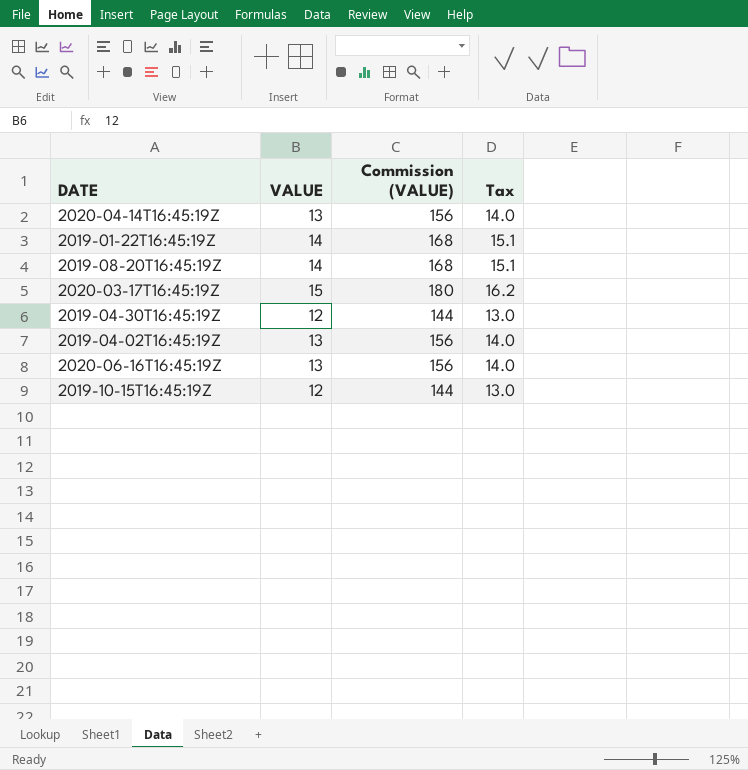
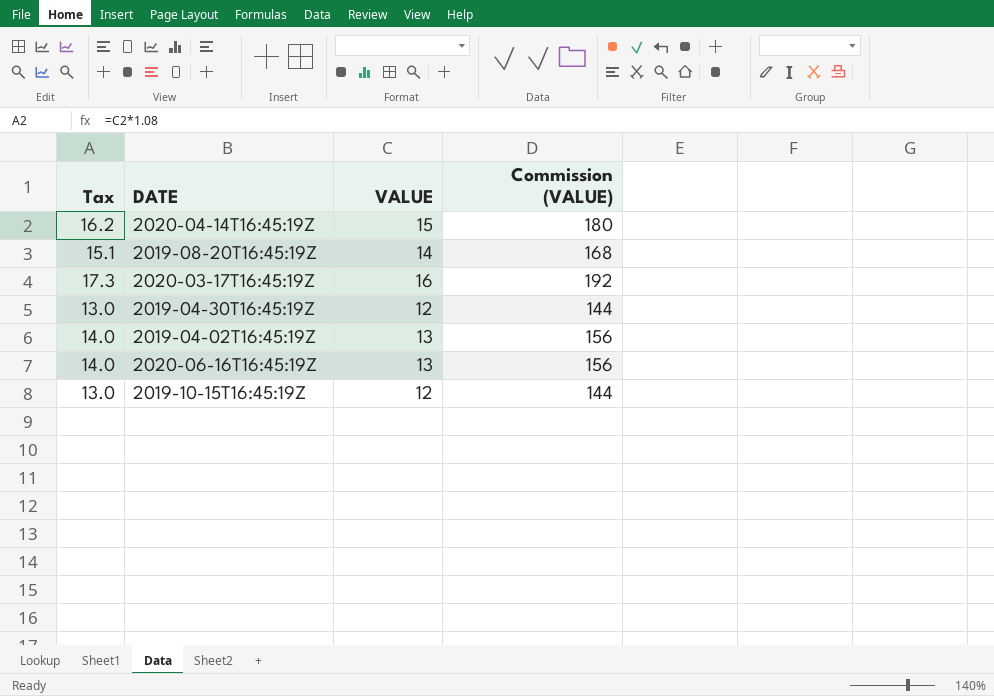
column Tax | position: 4 -> 1
row 2019-01-22T16:45:19Z: 14 | 168 | 15.1 -> none
2020-04-14T16:45:19Z | Tax: 14.0 -> 16.2
2020-04-14T16:45:19Z | VALUE: 13 -> 15
2020-04-14T16:45:19Z | Commission (VALUE): 156 -> 180
2020-03-17T16:45:19Z | Tax: 16.2 -> 17.3
2020-03-17T16:45:19Z | VALUE: 15 -> 16
2020-03-17T16:45:19Z | Commission (VALUE): 180 -> 192

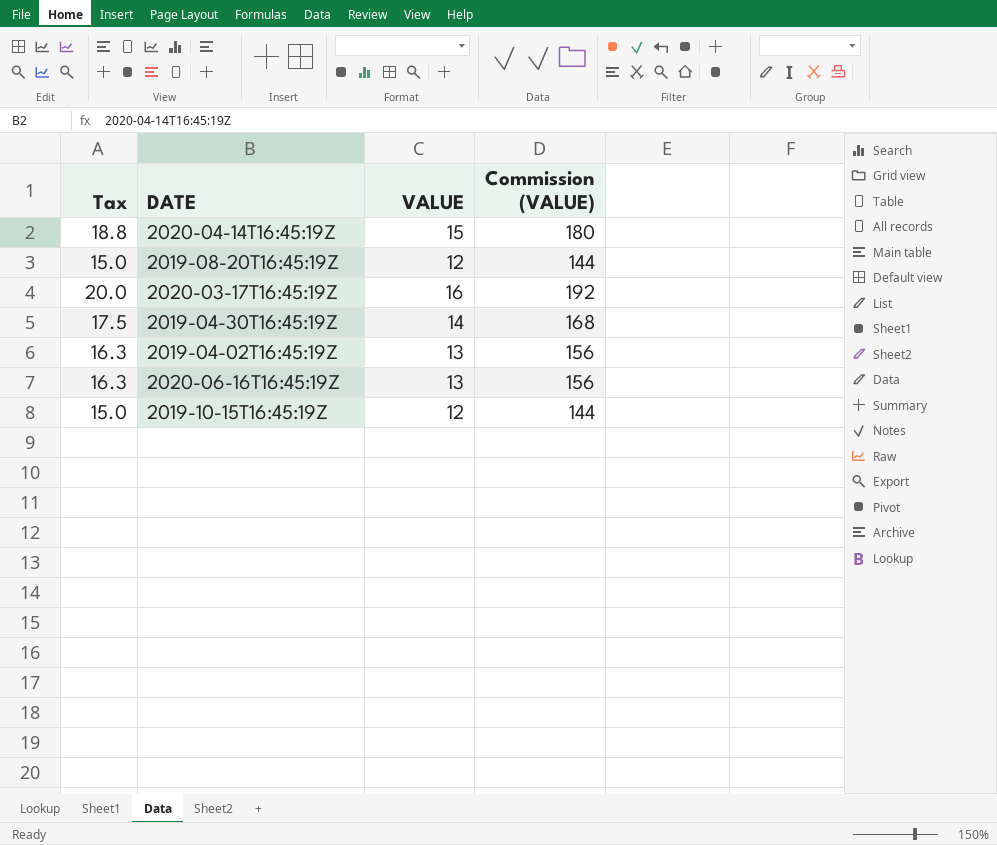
column Tax | formula: [VALUE] * 1.08 -> [VALUE] * 1.25
2019-08-20T16:45:19Z | VALUE: 14 -> 12
2019-08-20T16:45:19Z | Commission (VALUE): 168 -> 144
2019-04-30T16:45:19Z | VALUE: 12 -> 14
2019-04-30T16:45:19Z | Commission (VALUE): 144 -> 168

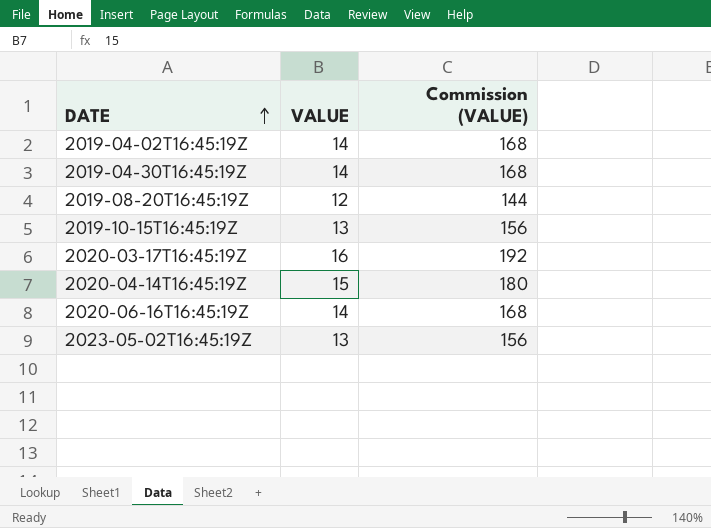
row order: none -> DATE ascending
column Tax | formula: [VALUE] * 1.25 -> none
2019-04-02T16:45:19Z | VALUE: 13 -> 14
2019-04-02T16:45:19Z | Commission (VALUE): 156 -> 168
2019-10-15T16:45:19Z | VALUE: 12 -> 13
2019-10-15T16:45:19Z | Commission (VALUE): 144 -> 156
2020-06-16T16:45:19Z | VALUE: 13 -> 14
2020-06-16T16:45:19Z | Commission (VALUE): 156 -> 168
row 2023-05-02T16:45:19Z: none -> 13 | 156

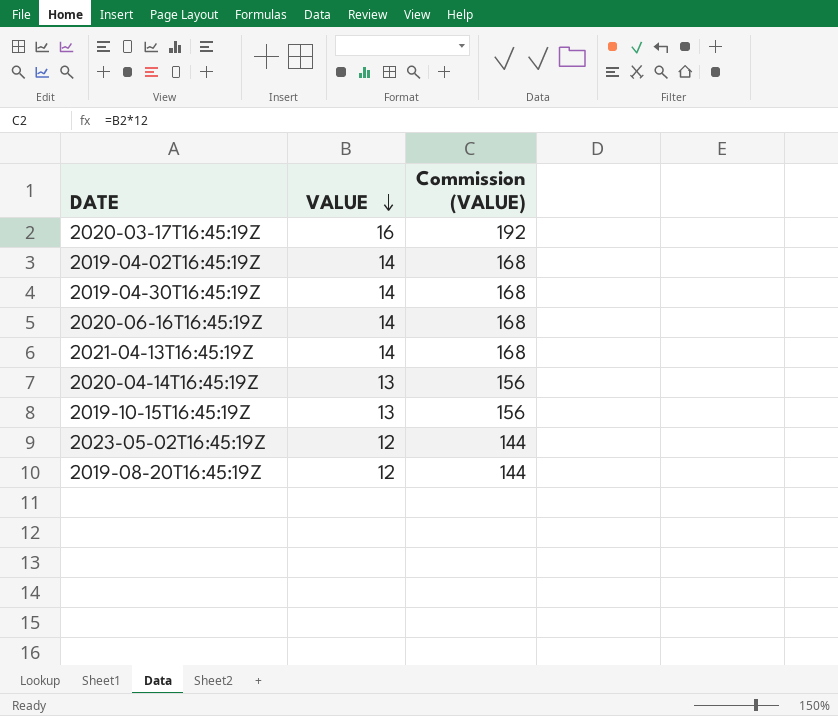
row order: DATE ascending -> VALUE descending
row 2021-04-13T16:45:19Z: none -> 14 | 168
2020-04-14T16:45:19Z | VALUE: 15 -> 13
2020-04-14T16:45:19Z | Commission (VALUE): 180 -> 156
2023-05-02T16:45:19Z | VALUE: 13 -> 12
2023-05-02T16:45:19Z | Commission (VALUE): 156 -> 144

